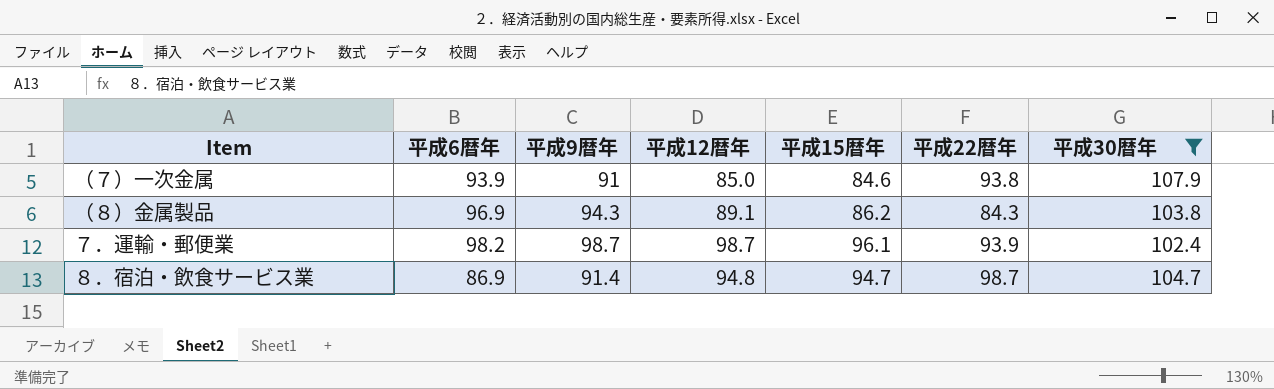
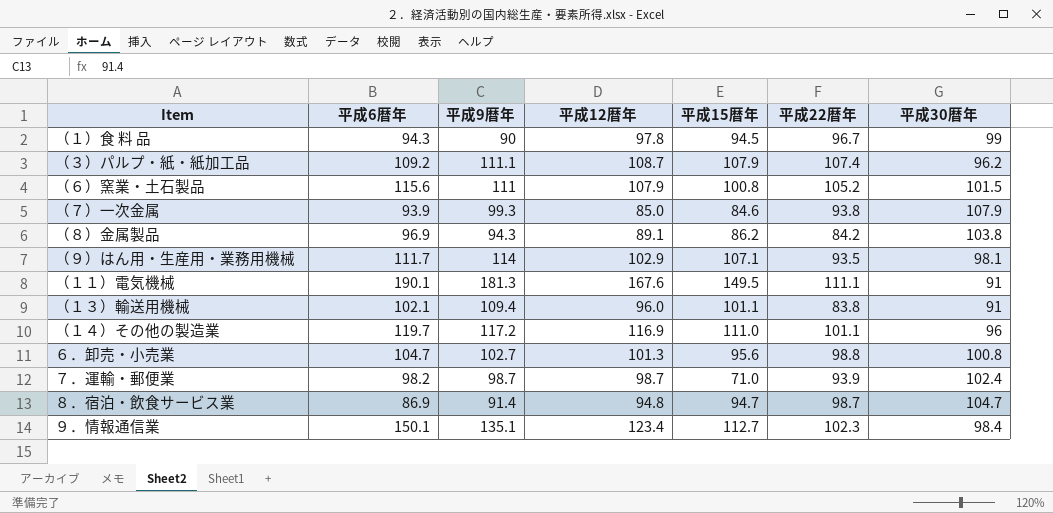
filter: 平成30暦年 >= 102.4 -> none
（７）一次金属 | 平成9暦年: 91 -> 99.3
（８）金属製品 | 平成22暦年: 84.3 -> 84.2
７．運輸・郵便業 | 平成15暦年: 96.1 -> 71.0

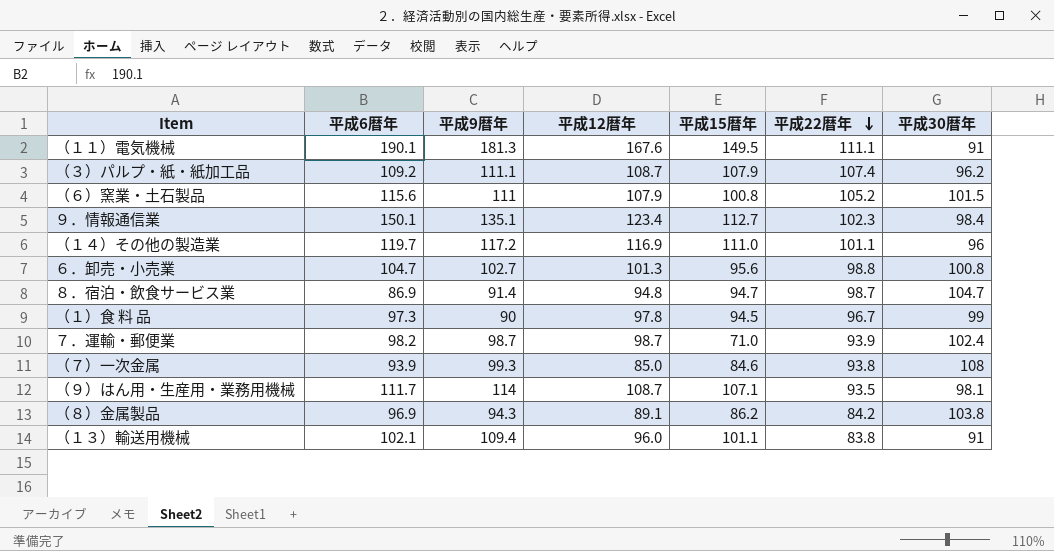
row order: none -> 平成22暦年 descending
（１）食 料 品 | 平成6暦年: 94.3 -> 97.3
（７）一次金属 | 平成30暦年: 107.9 -> 108
（９）はん用・生産用・業務用機械 | 平成12暦年: 102.9 -> 108.7

